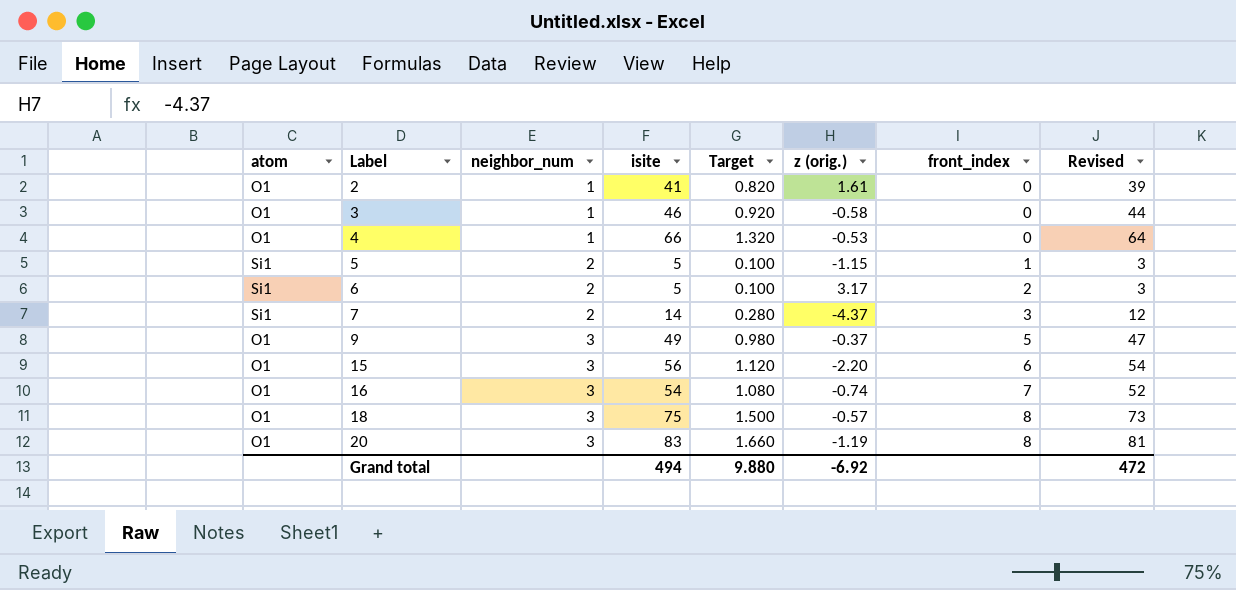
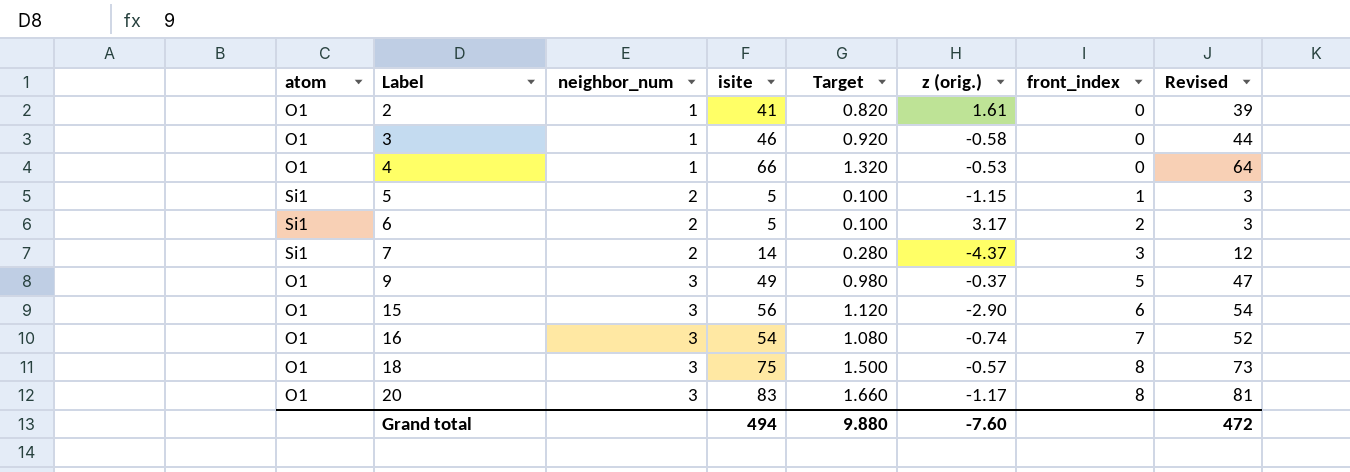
15 | z (orig.): -2.20 -> -2.90
20 | z (orig.): -1.19 -> -1.17
Grand total | z (orig.): -6.92 -> -7.60

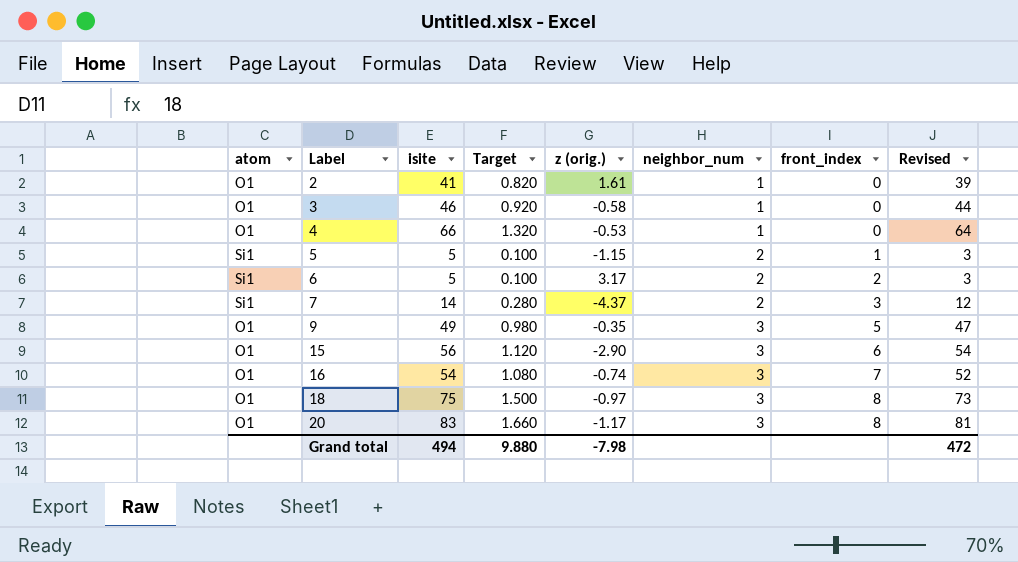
column neighbor_num | position: 3 -> 6
9 | z (orig.): -0.37 -> -0.35
18 | z (orig.): -0.57 -> -0.97
Grand total | z (orig.): -7.60 -> -7.98

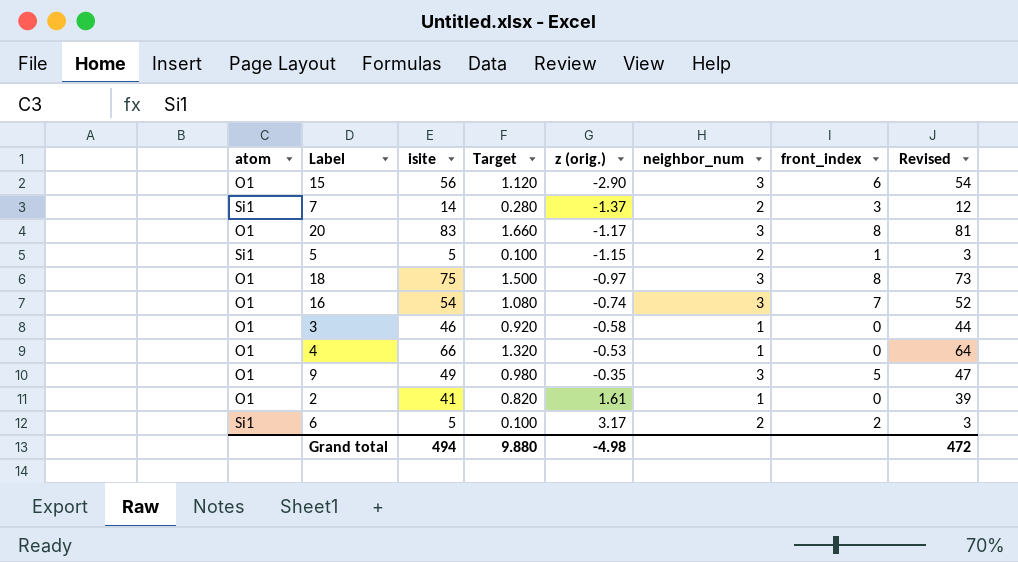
row order: Label ascending -> z (orig.) ascending
7 | z (orig.): -4.37 -> -1.37
Grand total | z (orig.): -7.98 -> -4.98

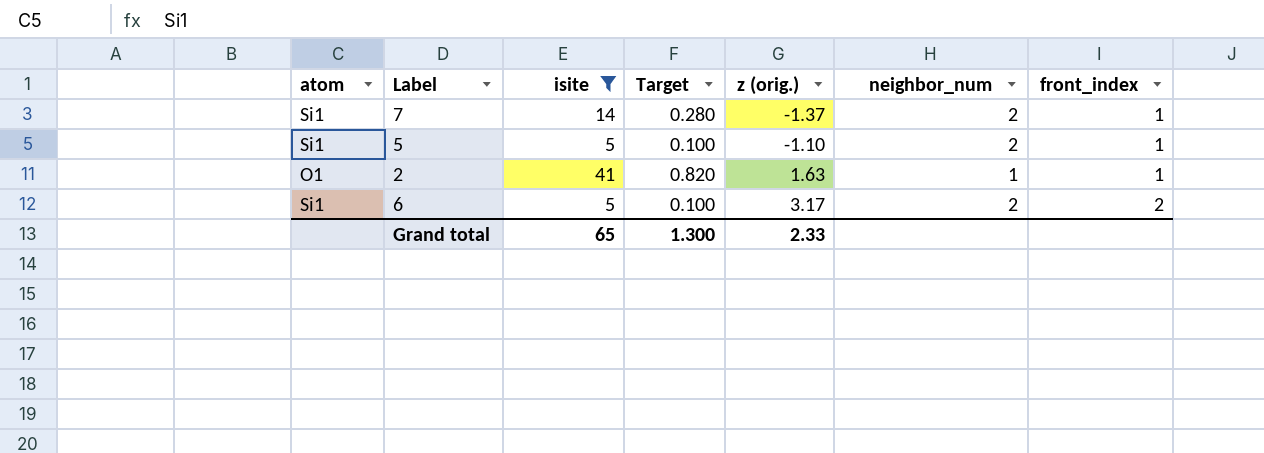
filter: none -> isite <= 41
column Revised | formula: [isite] - 2 -> none
7 | front_index: 3 -> 1
5 | z (orig.): -1.15 -> -1.10
2 | z (orig.): 1.61 -> 1.63
2 | front_index: 0 -> 1
Grand total | isite: 494 -> 65
Grand total | Target: 9.880 -> 1.300
Grand total | z (orig.): -4.98 -> 2.33

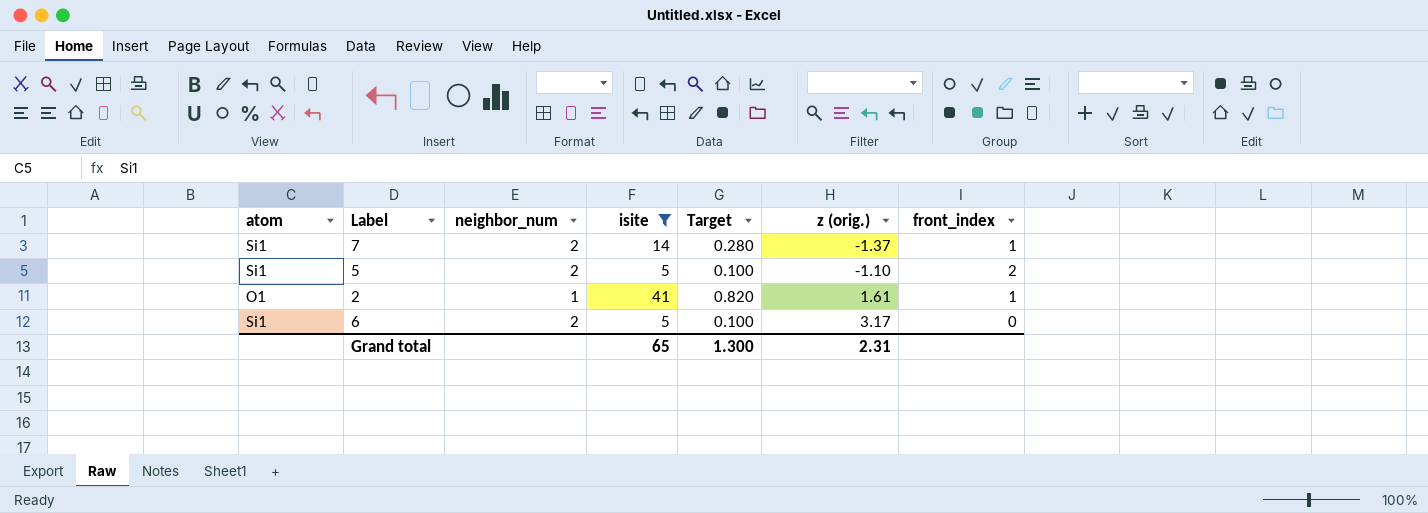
column neighbor_num | position: 6 -> 3
5 | front_index: 1 -> 2
2 | z (orig.): 1.63 -> 1.61
6 | front_index: 2 -> 0
Grand total | z (orig.): 2.33 -> 2.31

